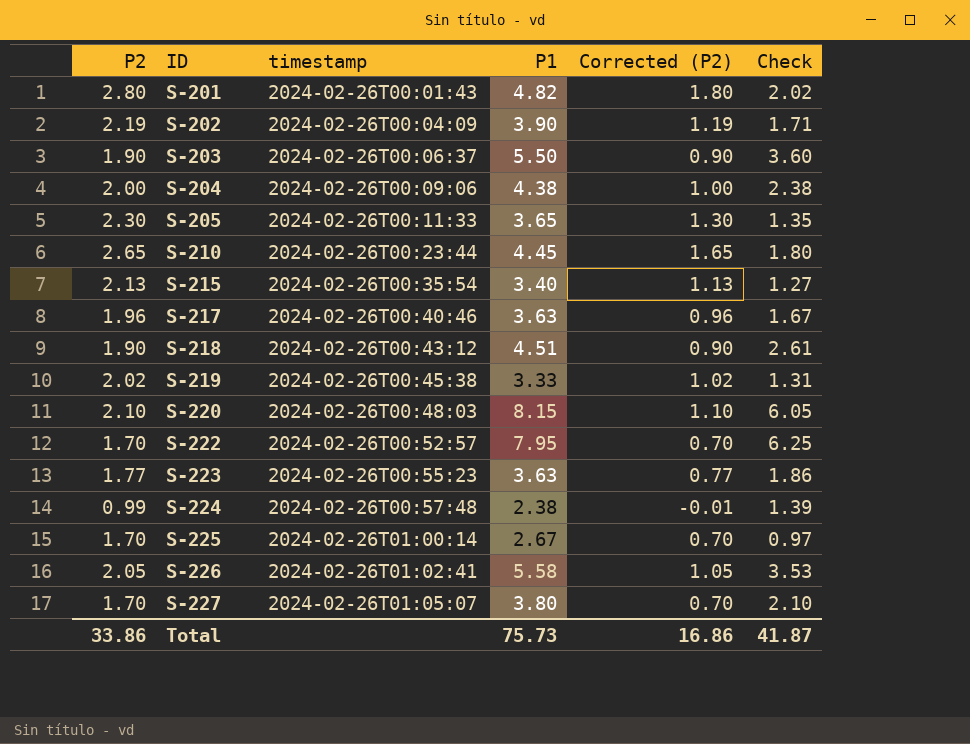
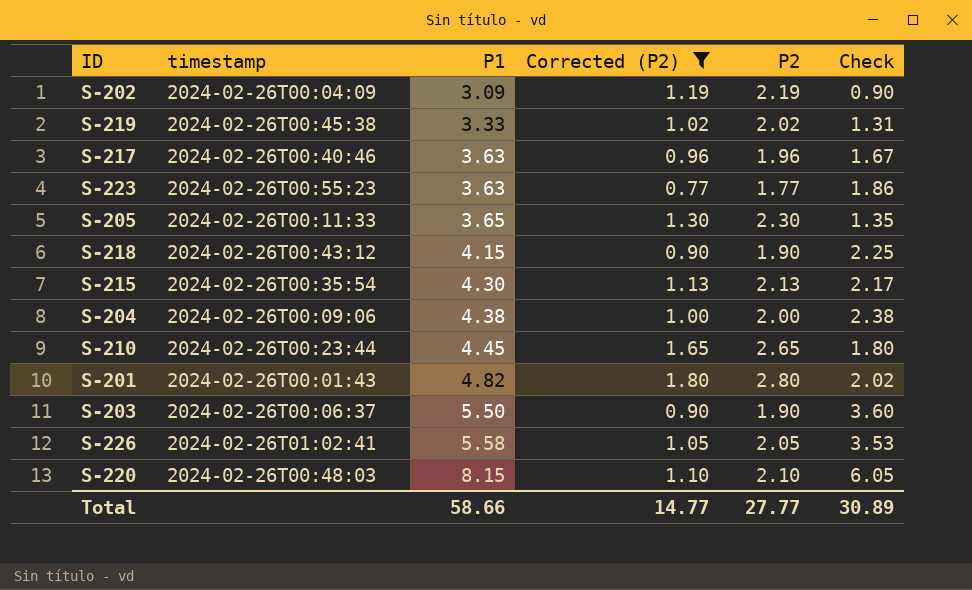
filter: none -> Corrected (P2) >= 0.77
row order: ID ascending -> P1 ascending
column P2 | position: 1 -> 5
S-202 | P1: 3.90 -> 3.09
S-202 | Check: 1.71 -> 0.90
S-218 | P1: 4.51 -> 4.15
S-218 | Check: 2.61 -> 2.25
S-215 | P1: 3.40 -> 4.30
S-215 | Check: 1.27 -> 2.17
Total | P1: 75.73 -> 58.66
Total | Corrected (P2): 16.86 -> 14.77
Total | P2: 33.86 -> 27.77
Total | Check: 41.87 -> 30.89

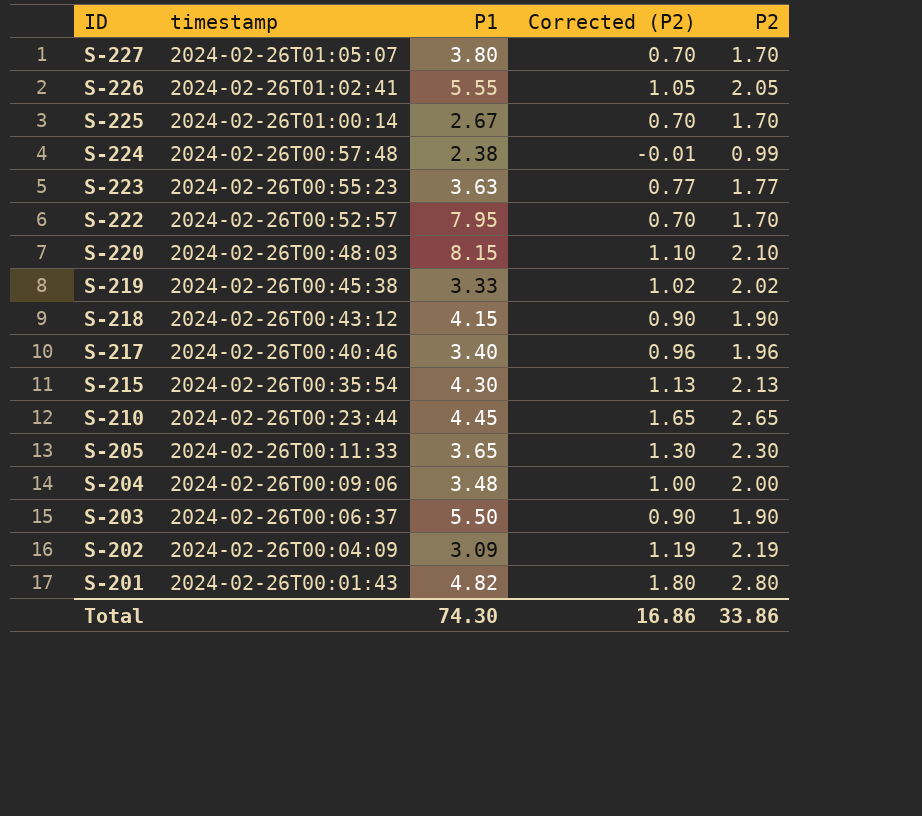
filter: Corrected (P2) >= 0.77 -> none
row order: P1 ascending -> ID descending
column Check | formula: [P1] - [P2] -> none
S-226 | P1: 5.58 -> 5.55
S-217 | P1: 3.63 -> 3.40
S-204 | P1: 4.38 -> 3.48
Total | P1: 58.66 -> 74.30
Total | Corrected (P2): 14.77 -> 16.86
Total | P2: 27.77 -> 33.86

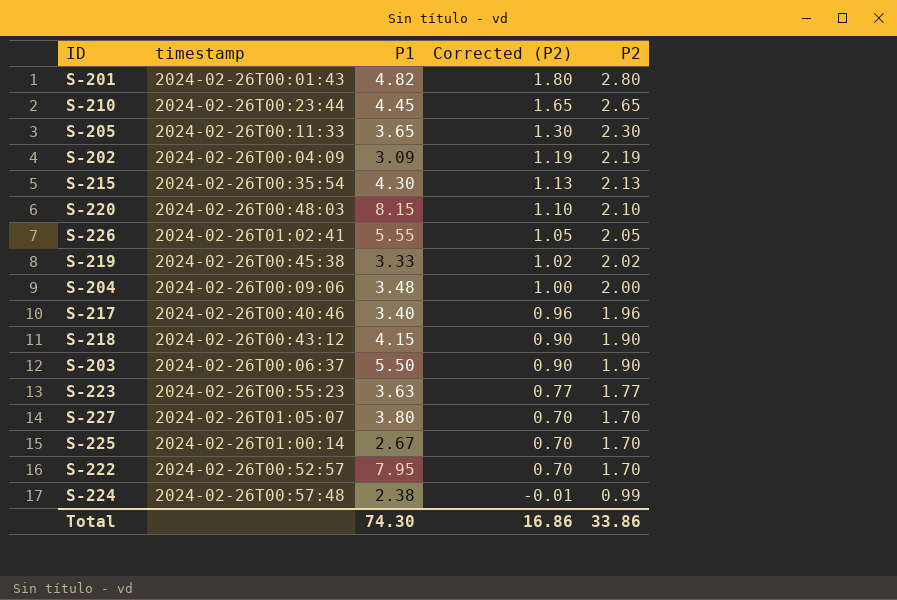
row order: ID descending -> Corrected (P2) descending

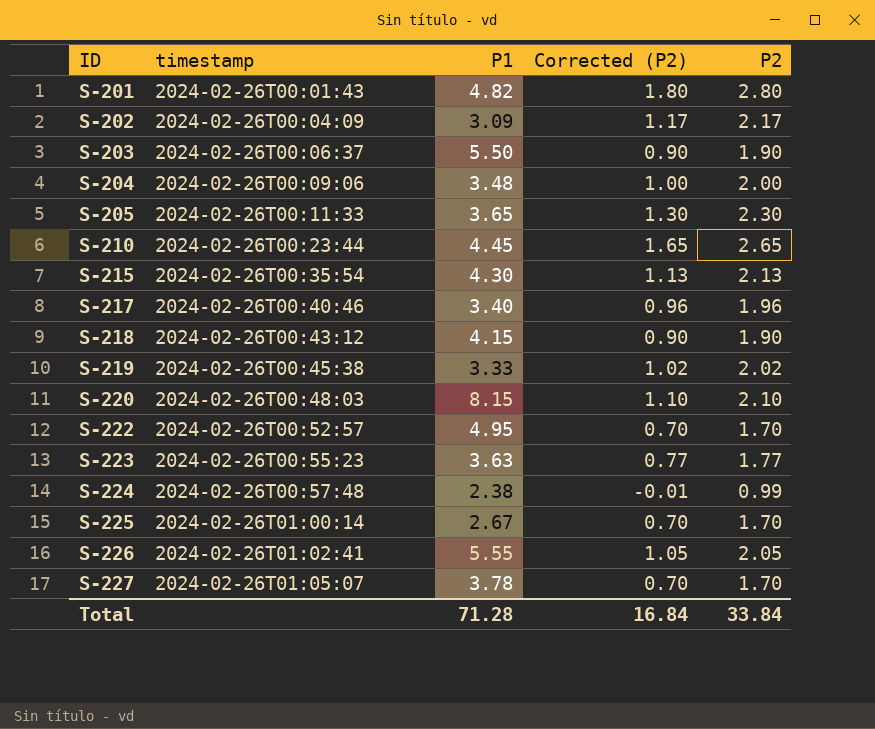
row order: Corrected (P2) descending -> ID ascending
S-202 | Corrected (P2): 1.19 -> 1.17
S-202 | P2: 2.19 -> 2.17
S-222 | P1: 7.95 -> 4.95
S-227 | P1: 3.80 -> 3.78
Total | P1: 74.30 -> 71.28
Total | Corrected (P2): 16.86 -> 16.84
Total | P2: 33.86 -> 33.84

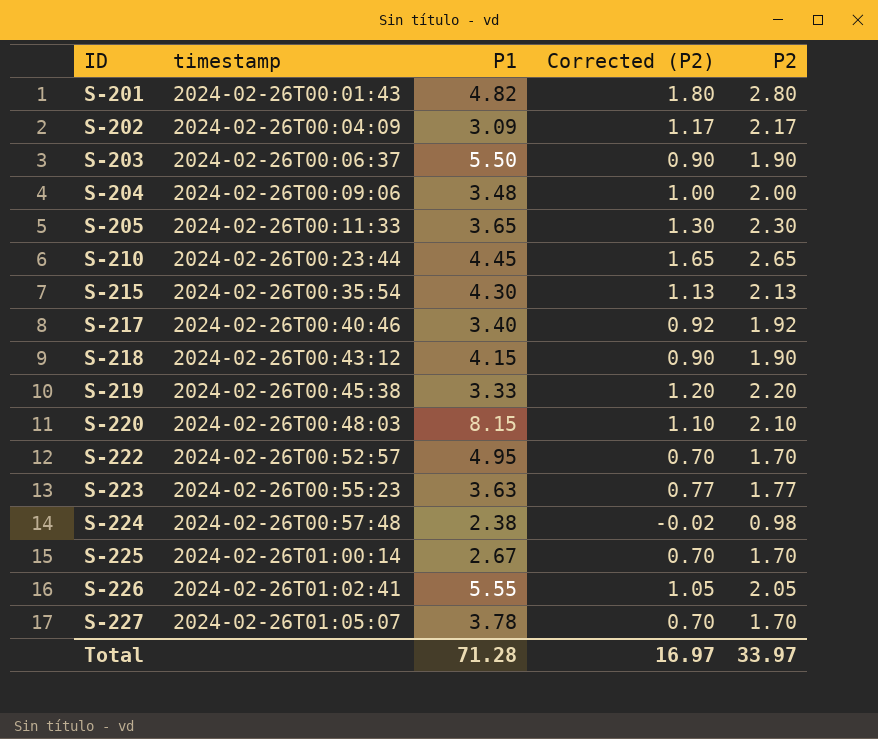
S-217 | Corrected (P2): 0.96 -> 0.92
S-217 | P2: 1.96 -> 1.92
S-219 | Corrected (P2): 1.02 -> 1.20
S-219 | P2: 2.02 -> 2.20
S-224 | Corrected (P2): -0.01 -> -0.02
S-224 | P2: 0.99 -> 0.98
Total | Corrected (P2): 16.84 -> 16.97
Total | P2: 33.84 -> 33.97

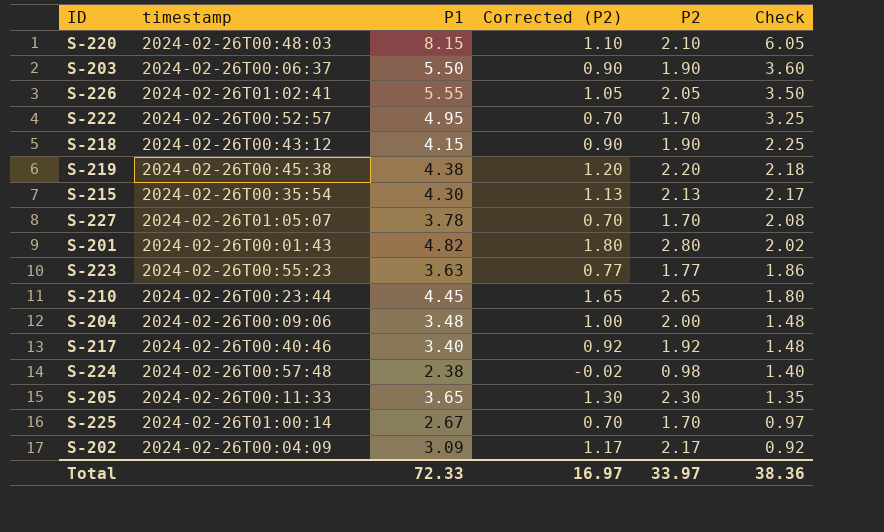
row order: ID ascending -> Check descending
column Check | formula: none -> [P1] - [P2]
S-219 | P1: 3.33 -> 4.38
Total | P1: 71.28 -> 72.33

